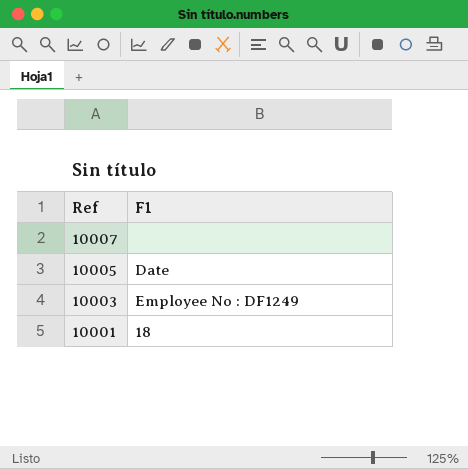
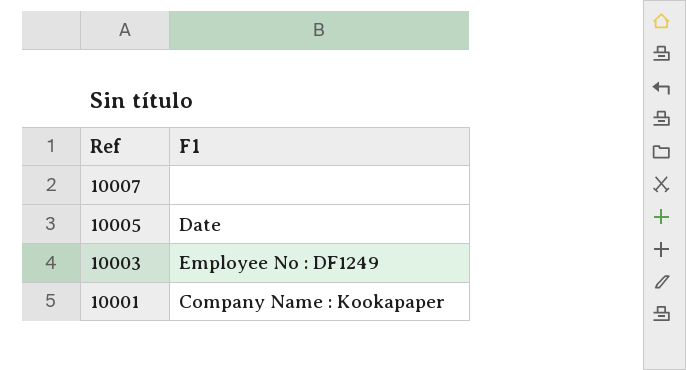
10001 | F1: 18 -> Company Name : Kookapaper

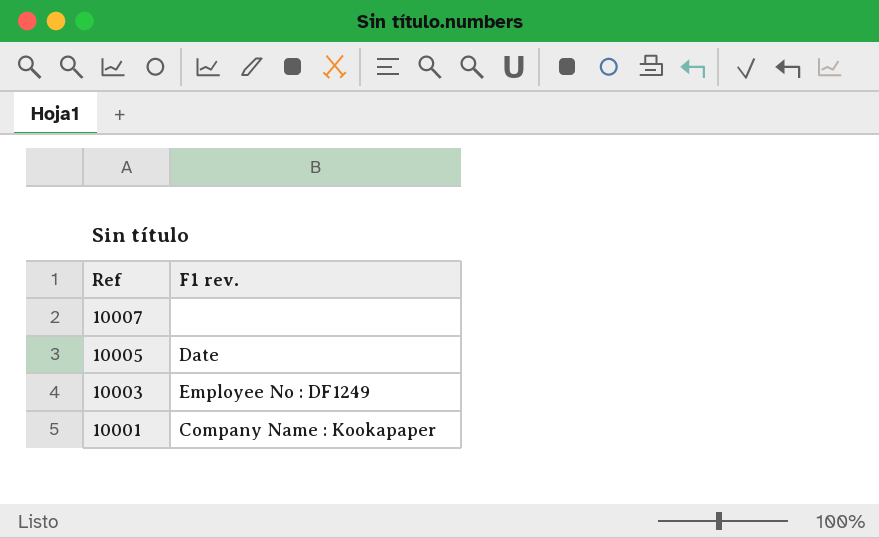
column name: F1 -> F1 rev.

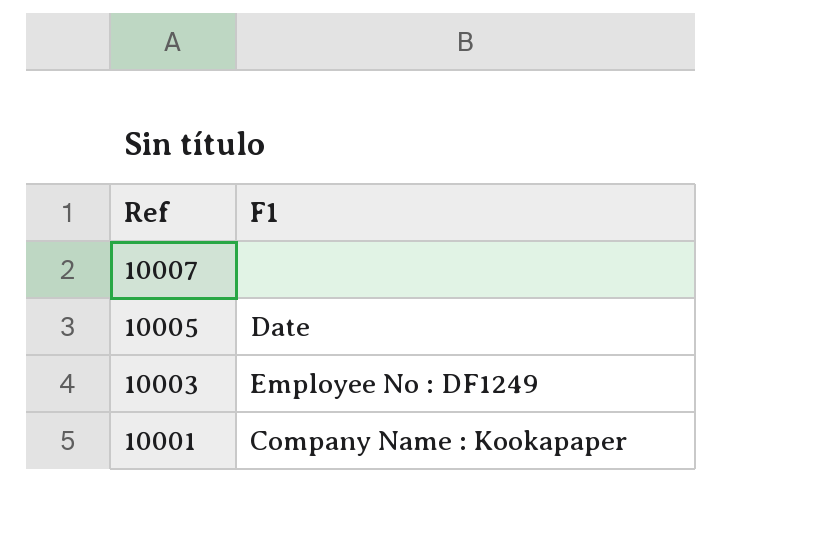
column name: F1 rev. -> F1

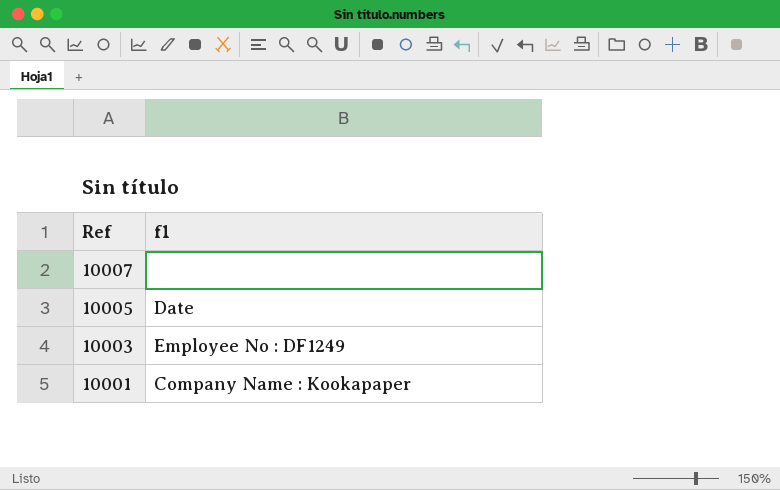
column name: F1 -> f1

